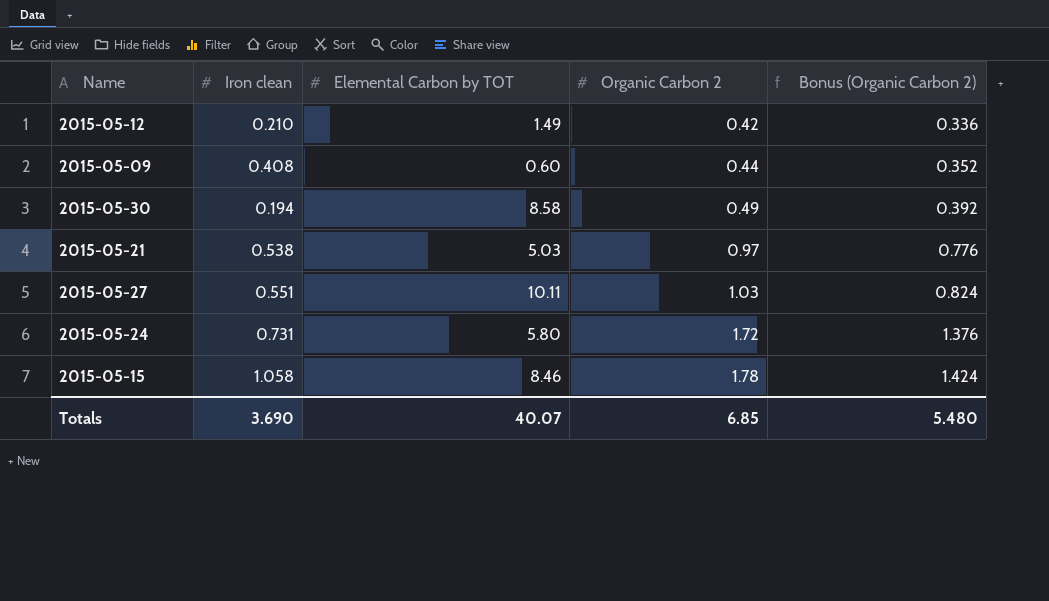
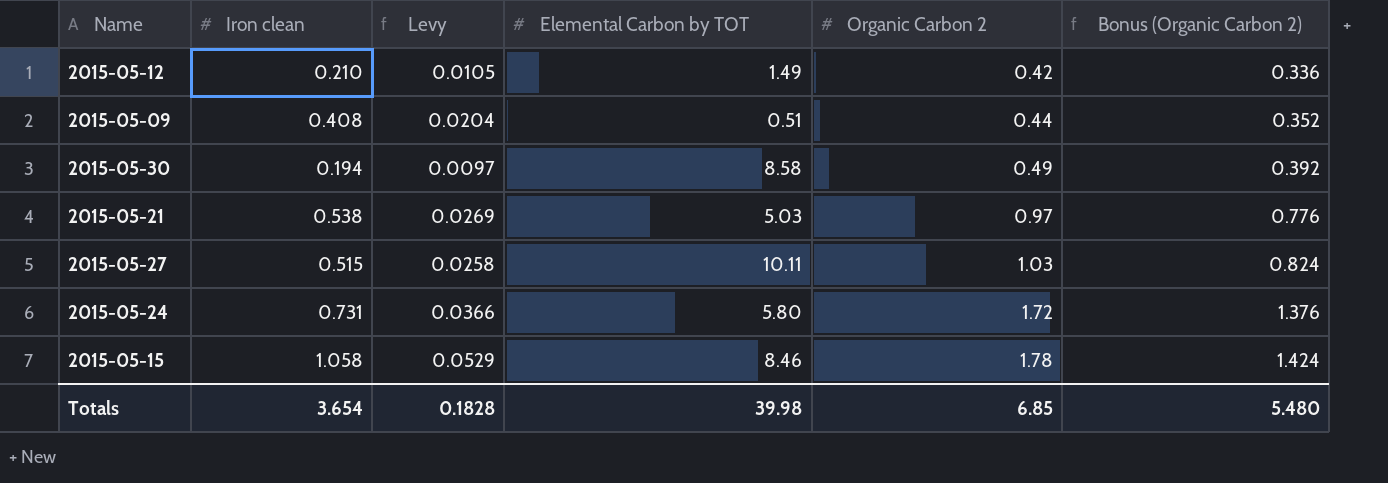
column Levy | formula: none -> [Iron clean] * 0.05
2015-05-09 | Elemental Carbon by TOT: 0.60 -> 0.51
2015-05-27 | Iron clean: 0.551 -> 0.515
Totals | Iron clean: 3.690 -> 3.654
Totals | Elemental Carbon by TOT: 40.07 -> 39.98

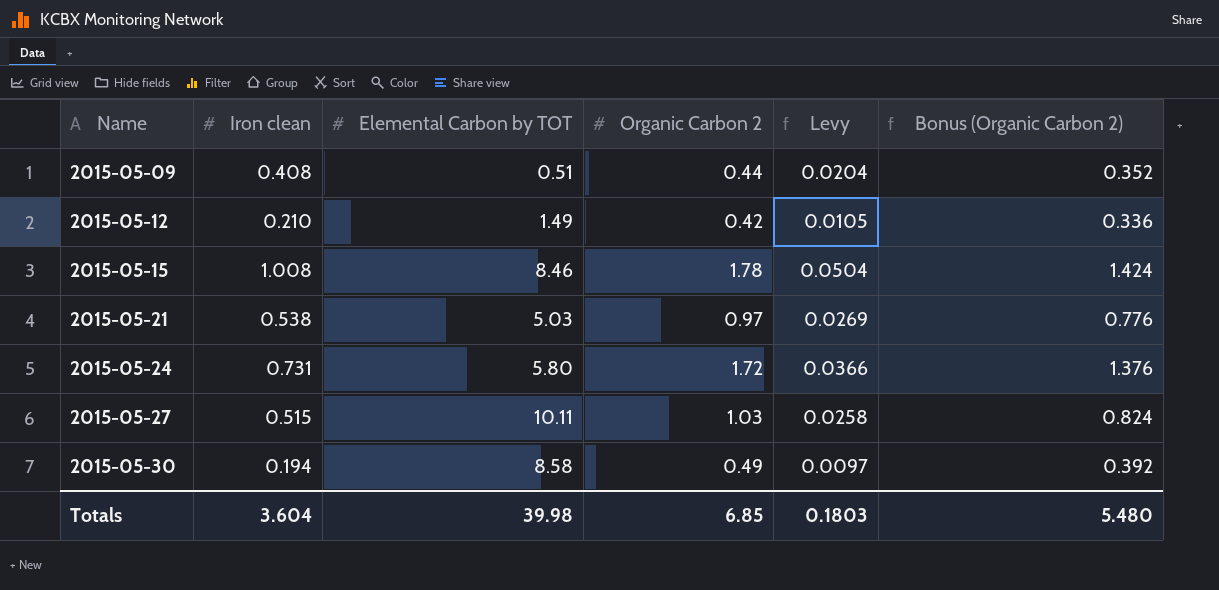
row order: Organic Carbon 2 ascending -> Name ascending
column Levy | position: 3 -> 5
2015-05-15 | Iron clean: 1.058 -> 1.008
2015-05-15 | Levy: 0.0529 -> 0.0504
Totals | Iron clean: 3.654 -> 3.604
Totals | Levy: 0.1828 -> 0.1803

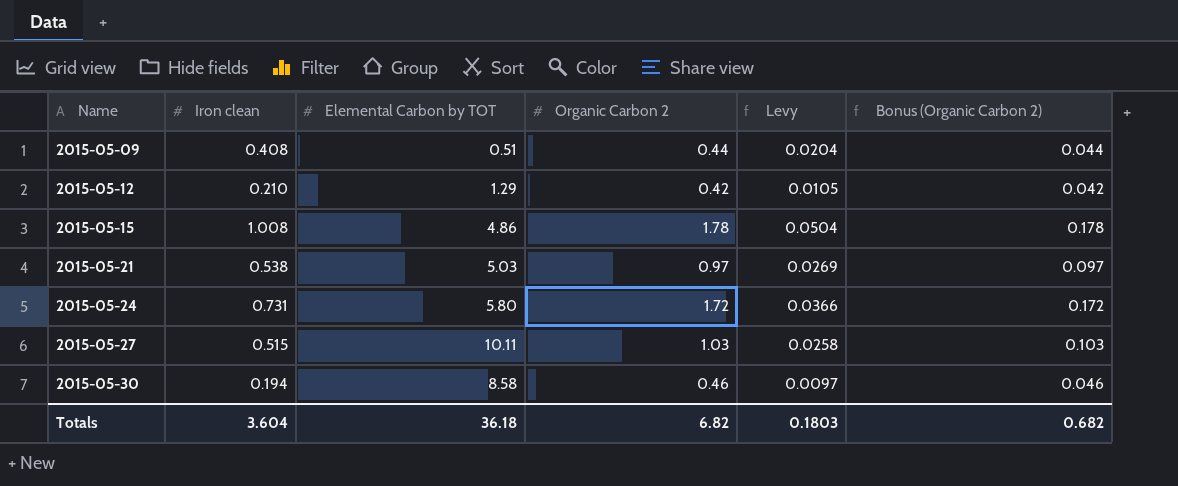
column Bonus (Organic Carbon 2) | formula: [Organic Carbon 2] * 0.8 -> [Organic Carbon 2] * 0.1
2015-05-12 | Elemental Carbon by TOT: 1.49 -> 1.29
2015-05-15 | Elemental Carbon by TOT: 8.46 -> 4.86
2015-05-30 | Organic Carbon 2: 0.49 -> 0.46
Totals | Elemental Carbon by TOT: 39.98 -> 36.18
Totals | Organic Carbon 2: 6.85 -> 6.82
Totals | Bonus (Organic Carbon 2): 5.480 -> 0.682

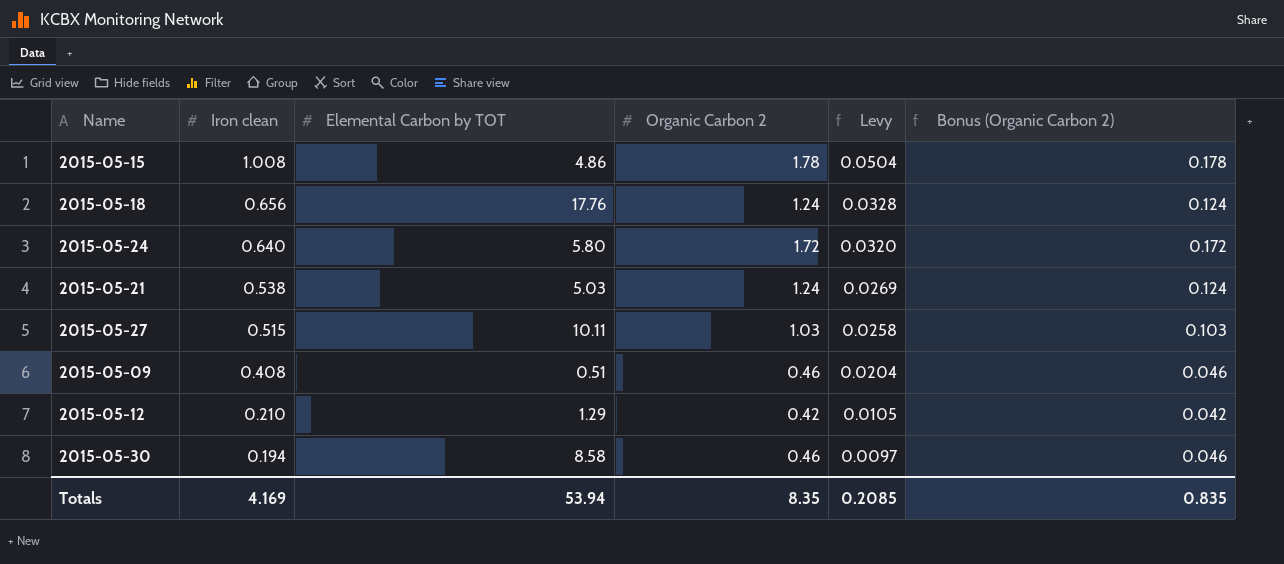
row order: Name ascending -> Iron clean descending
row 2015-05-18: none -> 0.656 | 17.76 | 1.24 | 0.0328 | 0.124
2015-05-24 | Iron clean: 0.731 -> 0.640
2015-05-24 | Levy: 0.0366 -> 0.0320
2015-05-21 | Organic Carbon 2: 0.97 -> 1.24
2015-05-21 | Bonus (Organic Carbon 2): 0.097 -> 0.124
2015-05-09 | Organic Carbon 2: 0.44 -> 0.46
2015-05-09 | Bonus (Organic Carbon 2): 0.044 -> 0.046
Totals | Iron clean: 3.604 -> 4.169
Totals | Elemental Carbon by TOT: 36.18 -> 53.94
Totals | Organic Carbon 2: 6.82 -> 8.35
Totals | Levy: 0.1803 -> 0.2085
Totals | Bonus (Organic Carbon 2): 0.682 -> 0.835

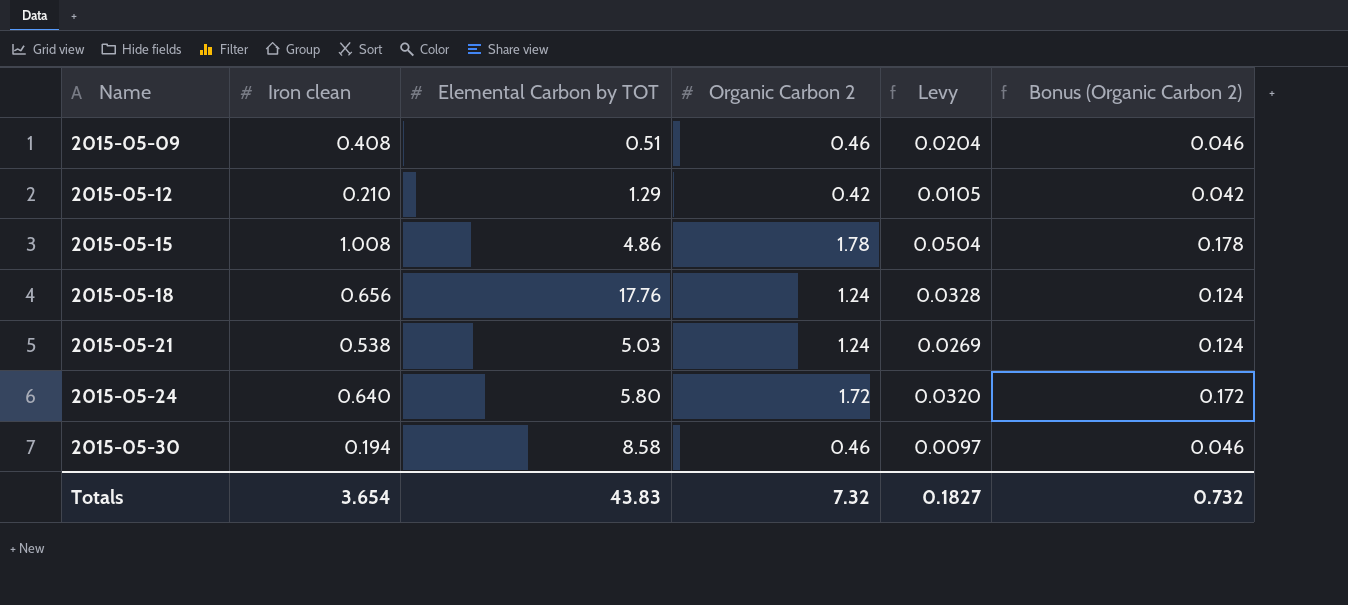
row order: Iron clean descending -> Name ascending
row 2015-05-27: 0.515 | 10.11 | 1.03 | 0.0258 | 0.103 -> none
Totals | Iron clean: 4.169 -> 3.654
Totals | Elemental Carbon by TOT: 53.94 -> 43.83
Totals | Organic Carbon 2: 8.35 -> 7.32
Totals | Levy: 0.2085 -> 0.1827
Totals | Bonus (Organic Carbon 2): 0.835 -> 0.732

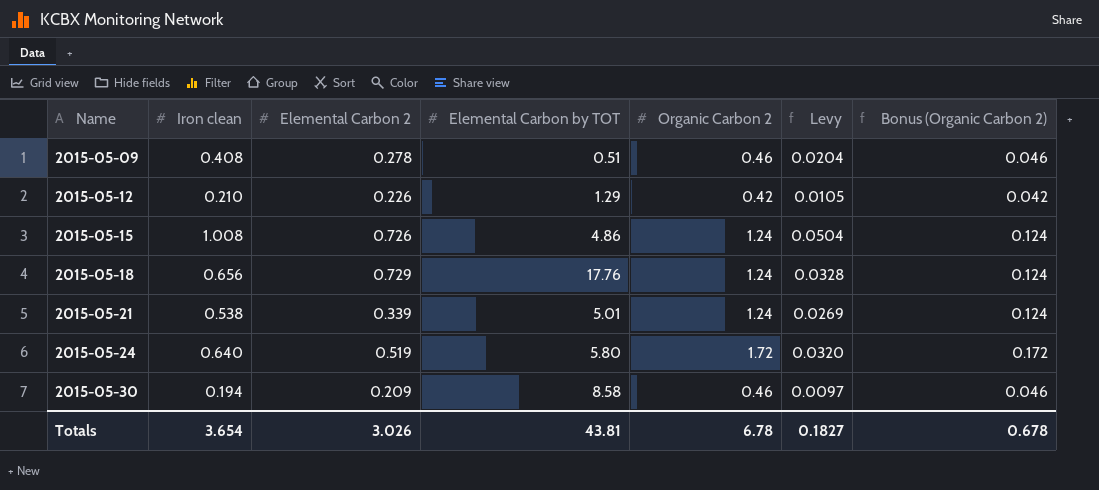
column Elemental Carbon 2 | position: none -> 3
2015-05-15 | Organic Carbon 2: 1.78 -> 1.24
2015-05-15 | Bonus (Organic Carbon 2): 0.178 -> 0.124
2015-05-21 | Elemental Carbon by TOT: 5.03 -> 5.01
Totals | Elemental Carbon by TOT: 43.83 -> 43.81
Totals | Organic Carbon 2: 7.32 -> 6.78
Totals | Bonus (Organic Carbon 2): 0.732 -> 0.678

